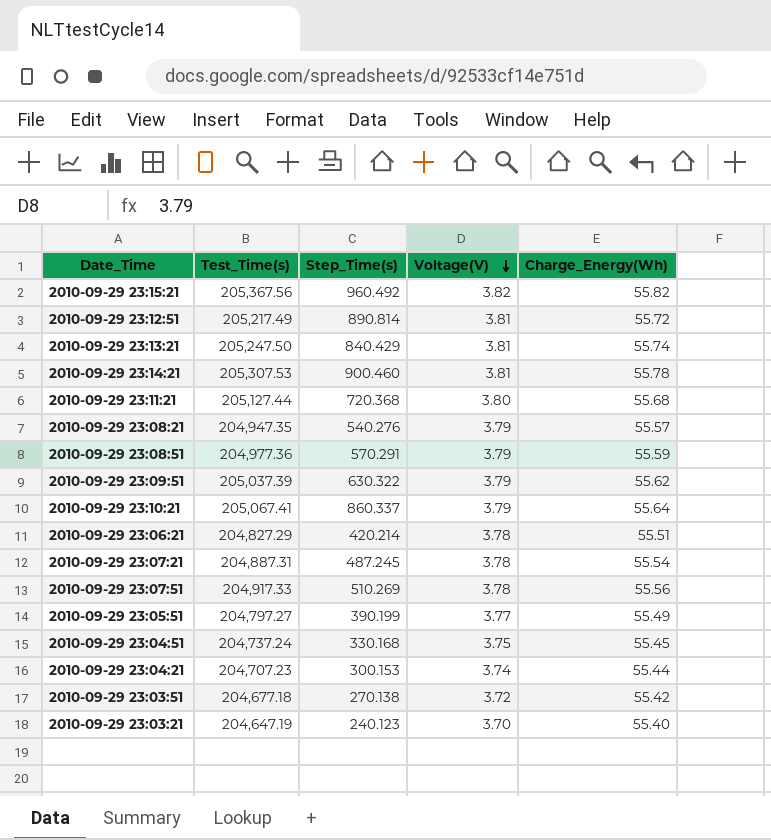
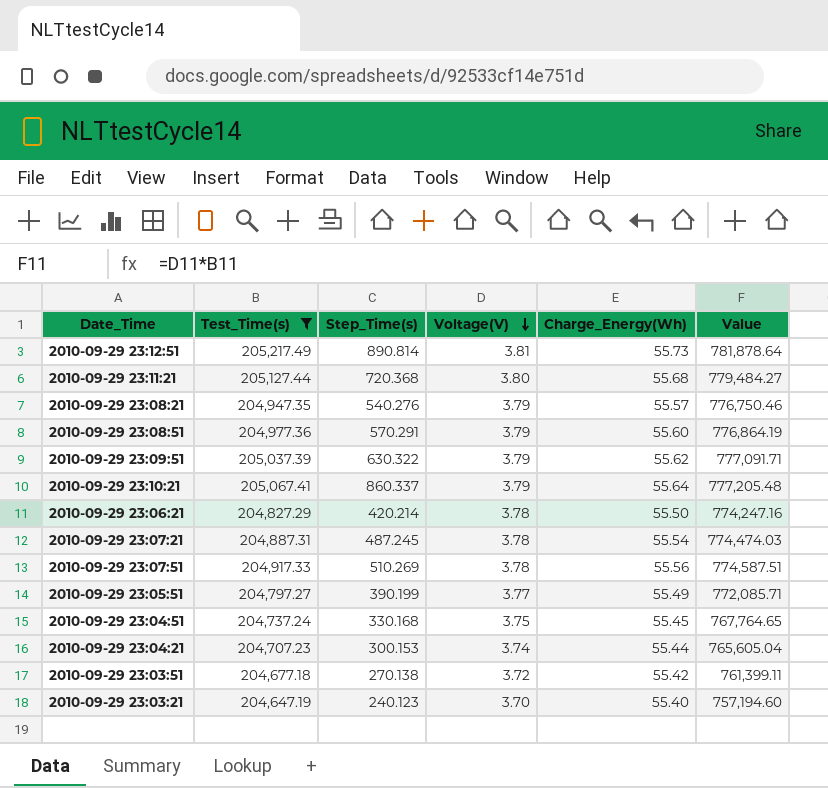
filter: none -> Test_Time(s) <= 205,217.49
column Value | formula: none -> [Test_Time(s)] * [Voltage(V)]
2010-09-29 23:12:51 | Charge_Energy(Wh): 55.72 -> 55.73
2010-09-29 23:08:51 | Charge_Energy(Wh): 55.59 -> 55.60
2010-09-29 23:06:21 | Charge_Energy(Wh): 55.51 -> 55.50

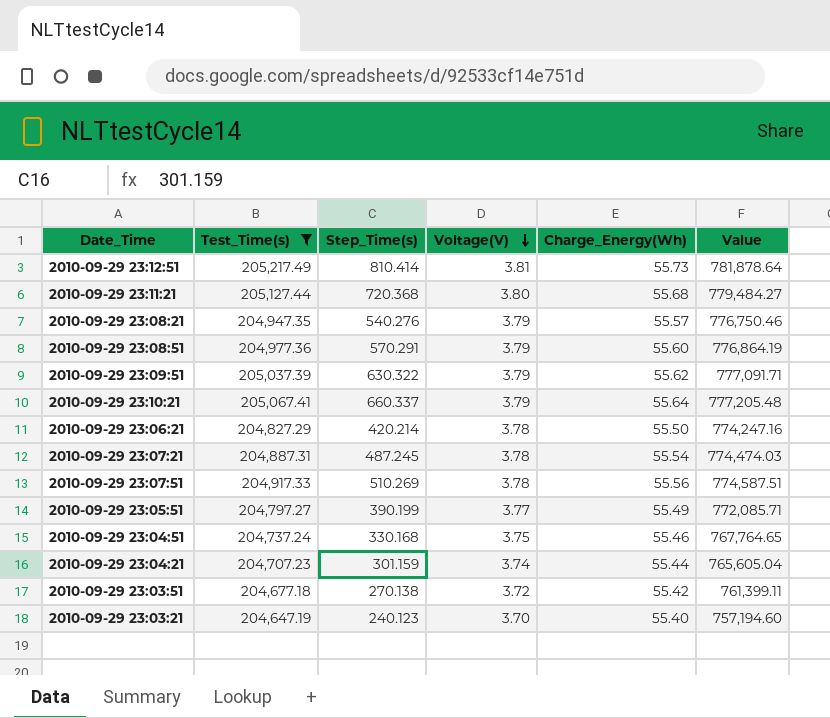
2010-09-29 23:12:51 | Step_Time(s): 890.814 -> 810.414
2010-09-29 23:10:21 | Step_Time(s): 860.337 -> 660.337
2010-09-29 23:04:51 | Charge_Energy(Wh): 55.45 -> 55.46
2010-09-29 23:04:21 | Step_Time(s): 300.153 -> 301.159

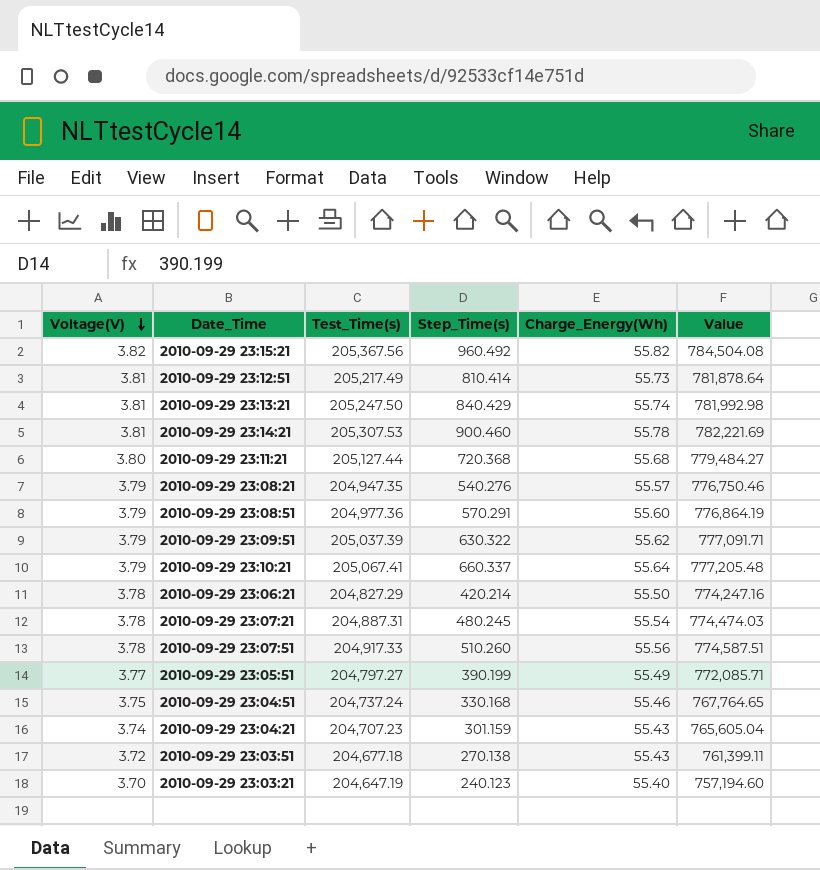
filter: Test_Time(s) <= 205,217.49 -> none
column Voltage(V) | position: 4 -> 1
2010-09-29 23:07:21 | Step_Time(s): 487.245 -> 480.245
2010-09-29 23:07:51 | Step_Time(s): 510.269 -> 510.260
2010-09-29 23:04:21 | Charge_Energy(Wh): 55.44 -> 55.43
2010-09-29 23:03:51 | Charge_Energy(Wh): 55.42 -> 55.43

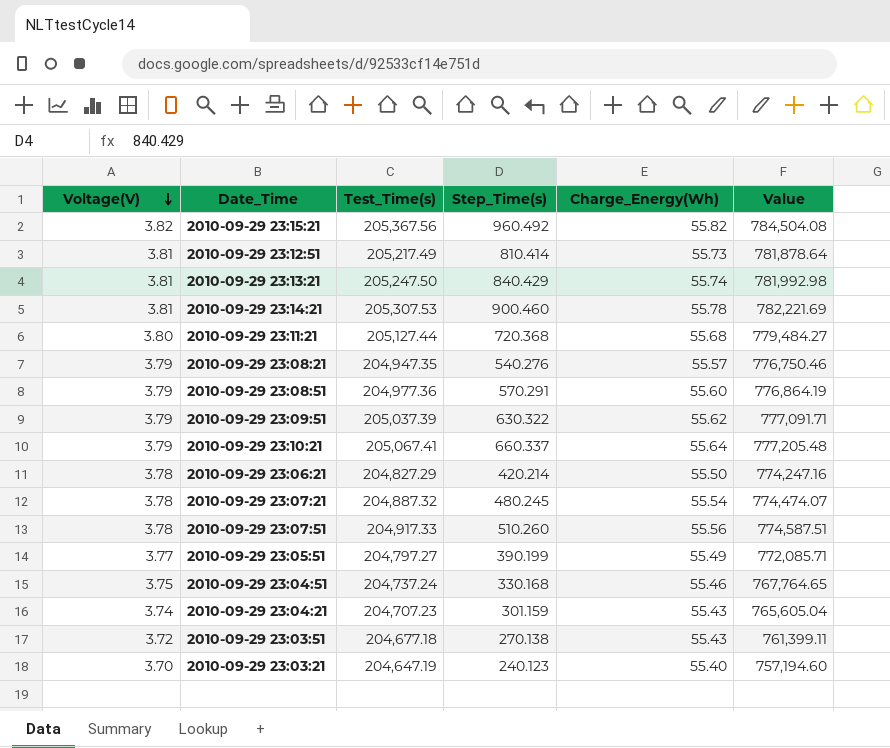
2010-09-29 23:07:21 | Test_Time(s): 204,887.31 -> 204,887.32
2010-09-29 23:07:21 | Value: 774,474.03 -> 774,474.07

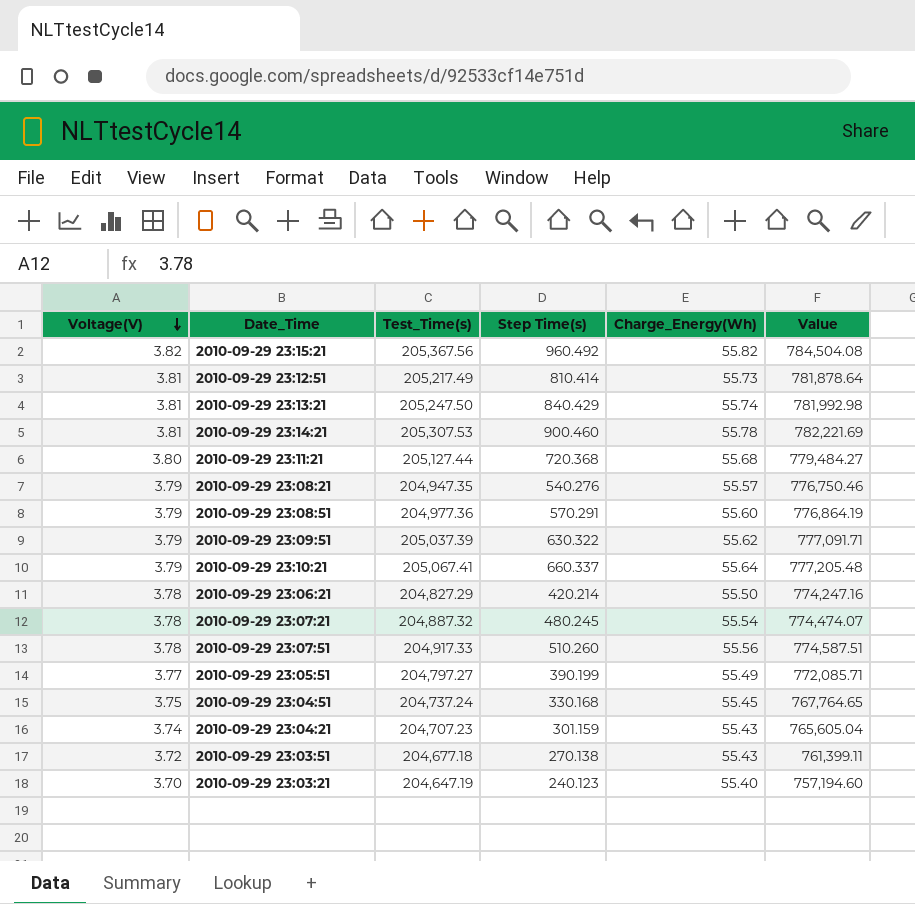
column name: Step_Time(s) -> Step Time(s)
2010-09-29 23:04:51 | Charge_Energy(Wh): 55.46 -> 55.45

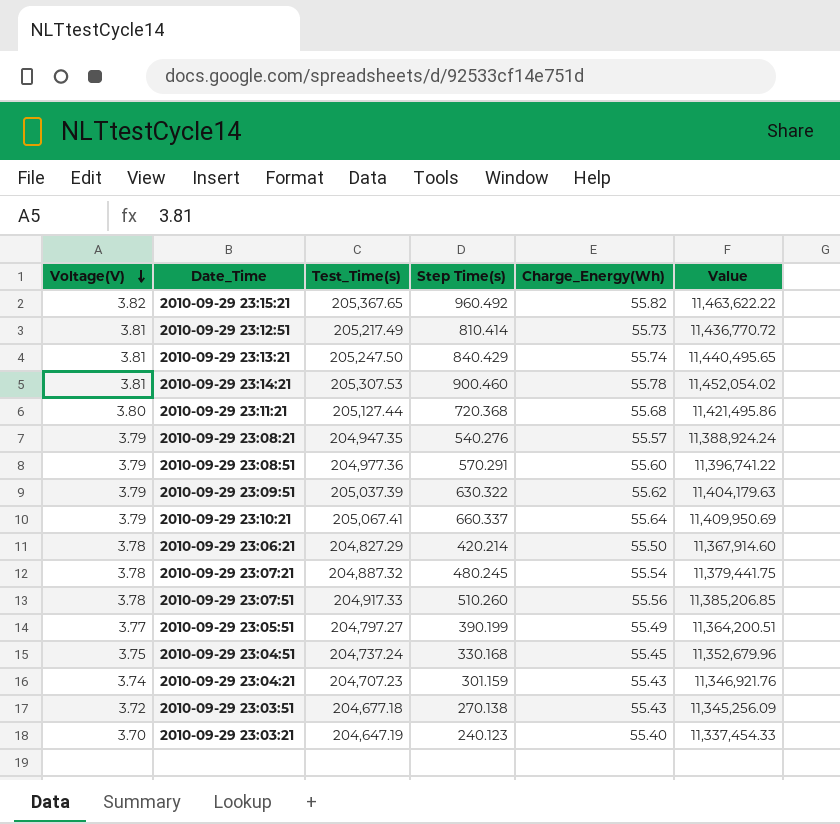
column Value | formula: [Voltage(V)] * [Test_Time(s)] -> [Test_Time(s)] * [Charge_Energy(Wh)]
2010-09-29 23:15:21 | Test_Time(s): 205,367.56 -> 205,367.65

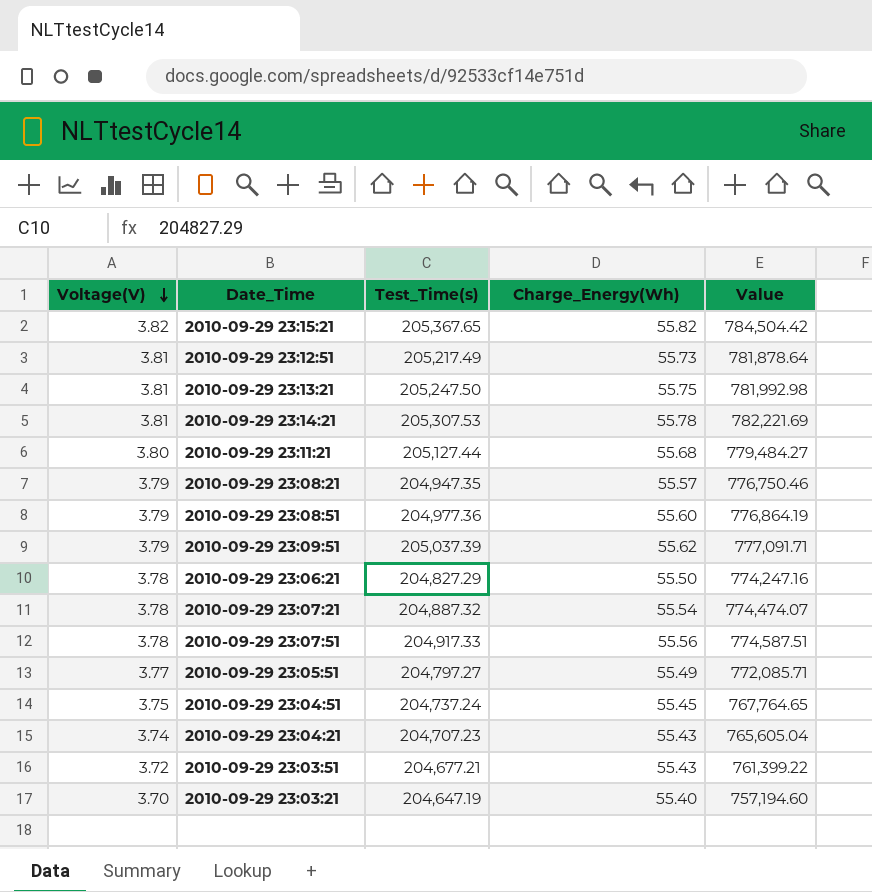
column Step Time(s) | position: 4 -> none
column Value | formula: [Test_Time(s)] * [Charge_Energy(Wh)] -> [Voltage(V)] * [Test_Time(s)]
row 2010-09-29 23:10:21: 3.79 | 205,067.41 | 660.337 | 55.64 | 11,409,950.69 -> none
2010-09-29 23:13:21 | Charge_Energy(Wh): 55.74 -> 55.75
2010-09-29 23:03:51 | Test_Time(s): 204,677.18 -> 204,677.21

